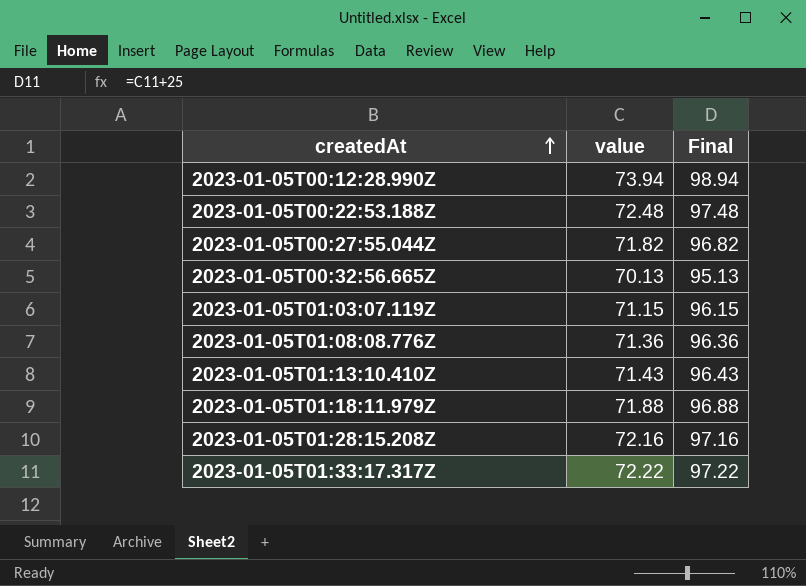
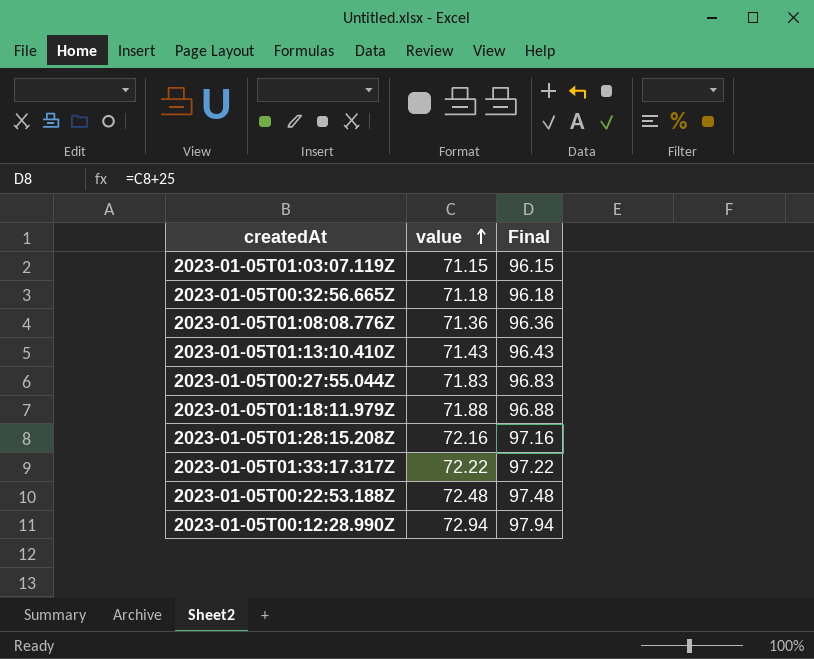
row order: createdAt ascending -> value ascending
2023-01-05T00:32:56.665Z | value: 70.13 -> 71.18
2023-01-05T00:32:56.665Z | Final: 95.13 -> 96.18
2023-01-05T00:27:55.044Z | value: 71.82 -> 71.83
2023-01-05T00:27:55.044Z | Final: 96.82 -> 96.83
2023-01-05T00:12:28.990Z | value: 73.94 -> 72.94
2023-01-05T00:12:28.990Z | Final: 98.94 -> 97.94

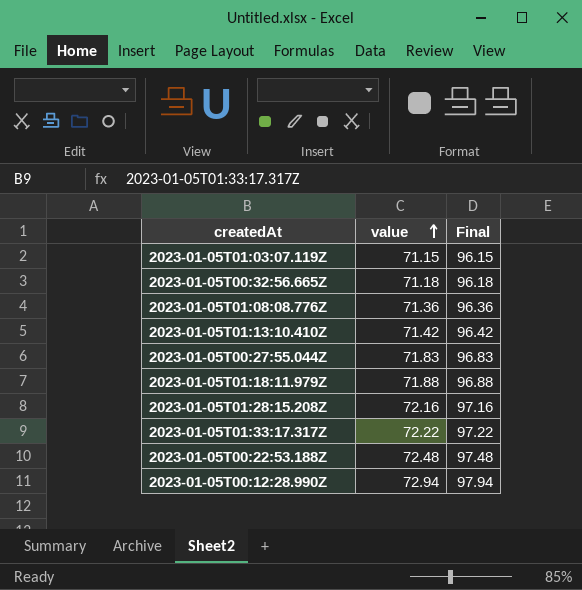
2023-01-05T01:13:10.410Z | value: 71.43 -> 71.42
2023-01-05T01:13:10.410Z | Final: 96.43 -> 96.42

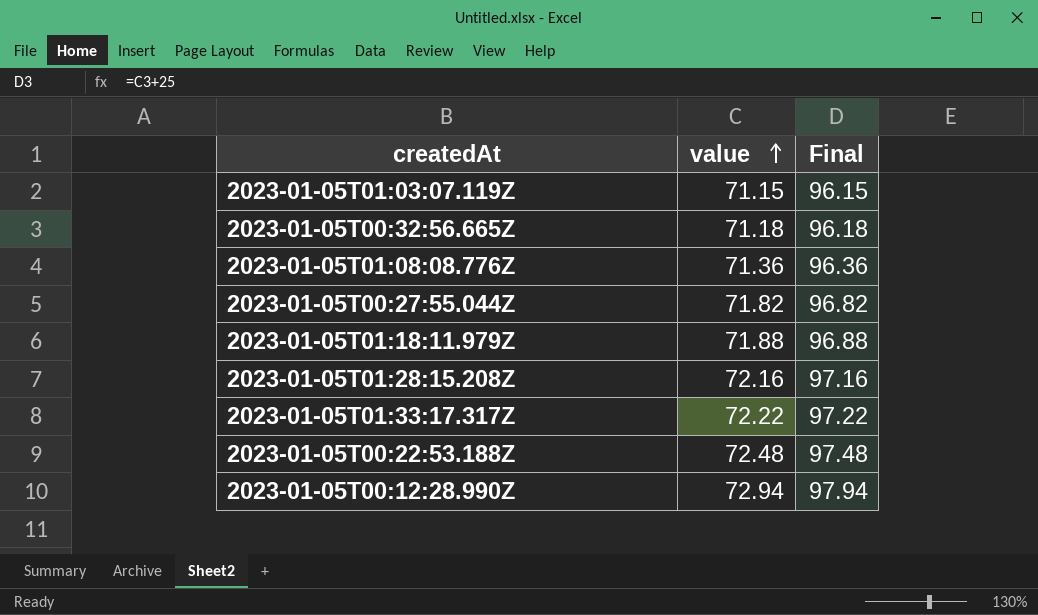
row 2023-01-05T01:13:10.410Z: 71.42 | 96.42 -> none
2023-01-05T00:27:55.044Z | value: 71.83 -> 71.82
2023-01-05T00:27:55.044Z | Final: 96.83 -> 96.82

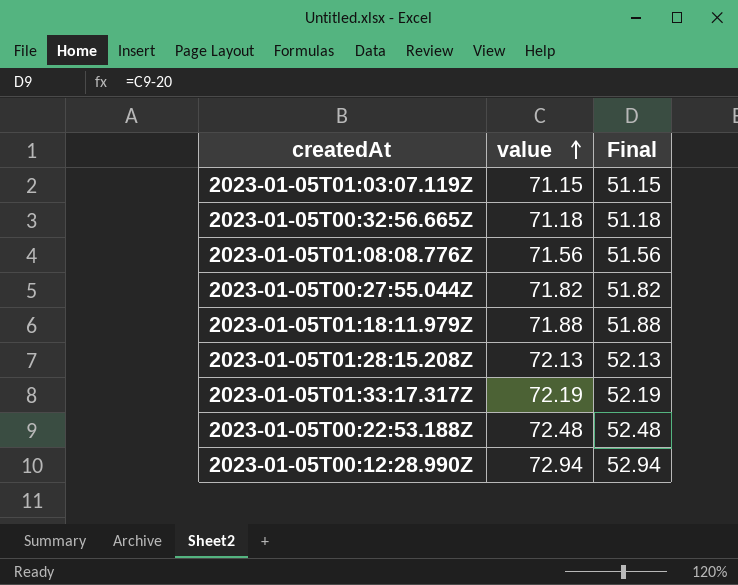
column Final | formula: [value] + 25 -> [value] - 20
2023-01-05T01:08:08.776Z | value: 71.36 -> 71.56
2023-01-05T01:28:15.208Z | value: 72.16 -> 72.13
2023-01-05T01:33:17.317Z | value: 72.22 -> 72.19

